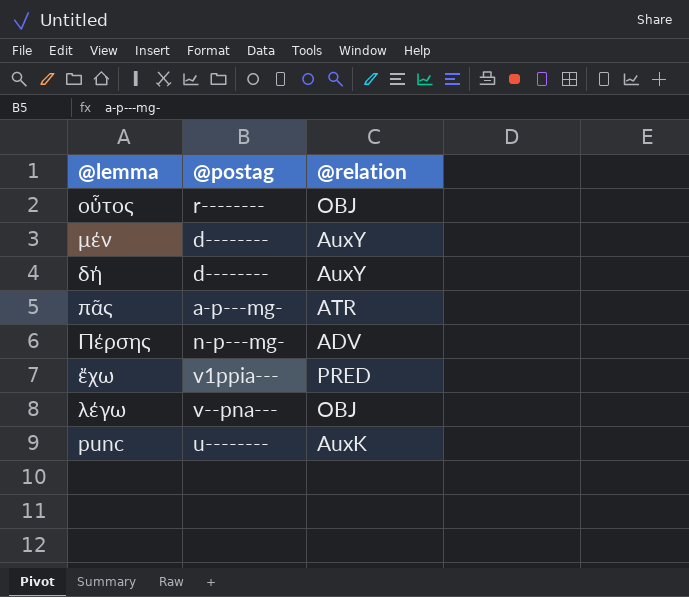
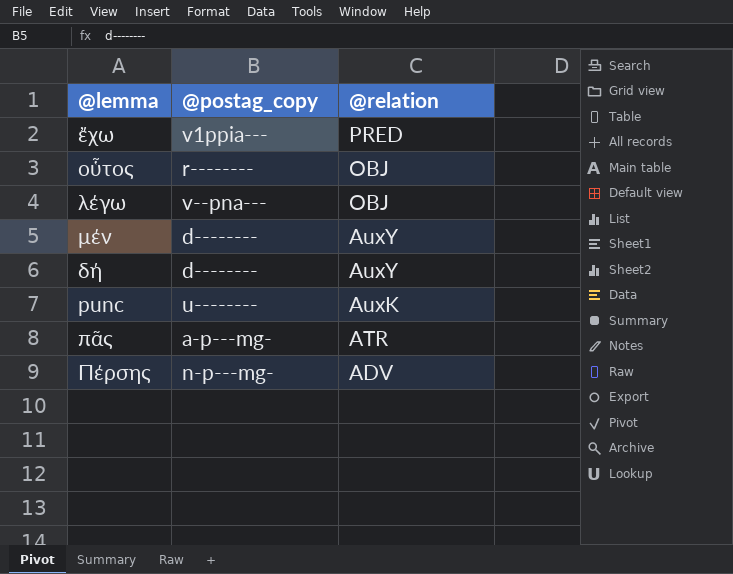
row order: none -> @relation descending
column name: @postag -> @postag_copy

